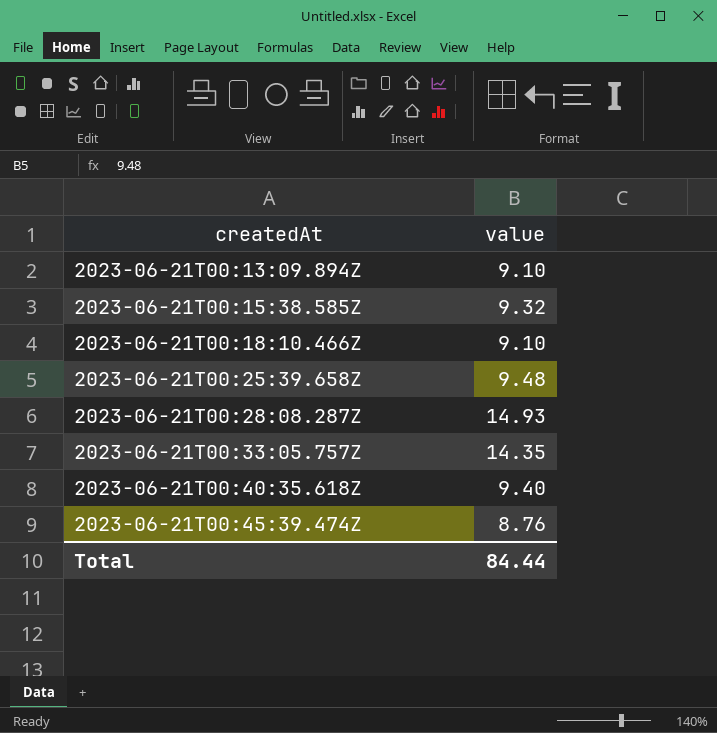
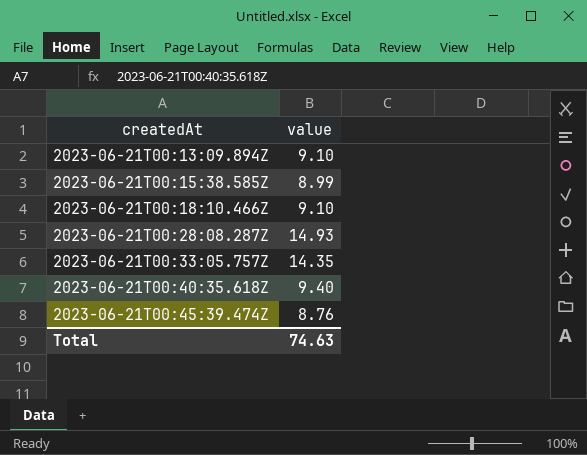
row 2023-06-21T00:25:39.658Z: 9.48 -> none
2023-06-21T00:15:38.585Z | value: 9.32 -> 8.99
Total | value: 84.44 -> 74.63

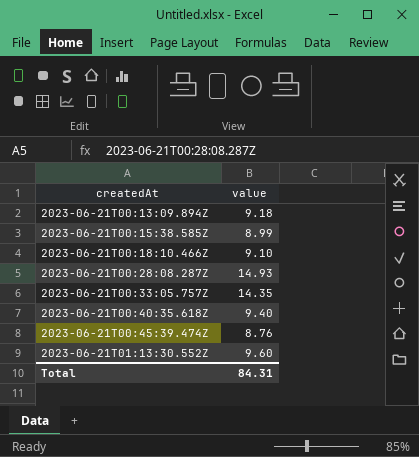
2023-06-21T00:13:09.894Z | value: 9.10 -> 9.18
row 2023-06-21T01:13:30.552Z: none -> 9.60
Total | value: 74.63 -> 84.31

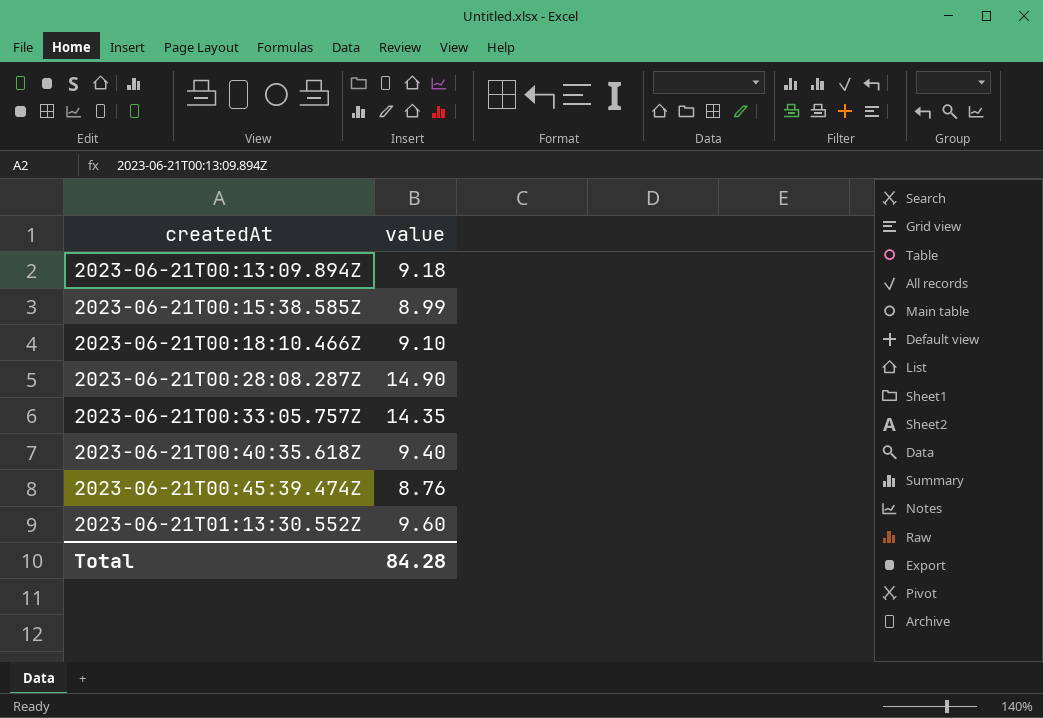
2023-06-21T00:28:08.287Z | value: 14.93 -> 14.90
Total | value: 84.31 -> 84.28

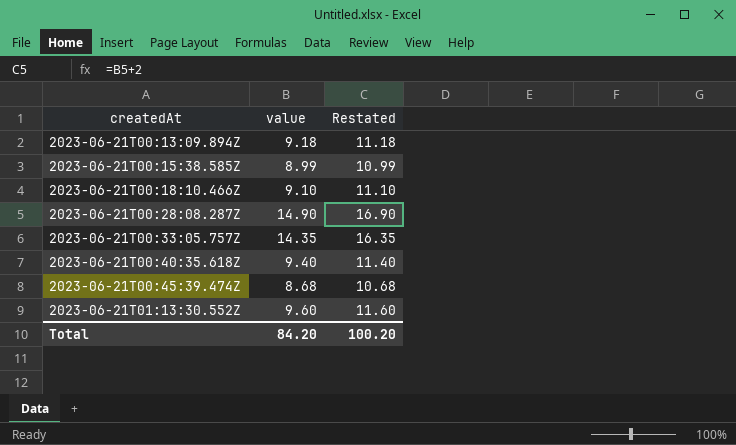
column Restated | formula: none -> [value] + 2
2023-06-21T00:45:39.474Z | value: 8.76 -> 8.68
Total | value: 84.28 -> 84.20

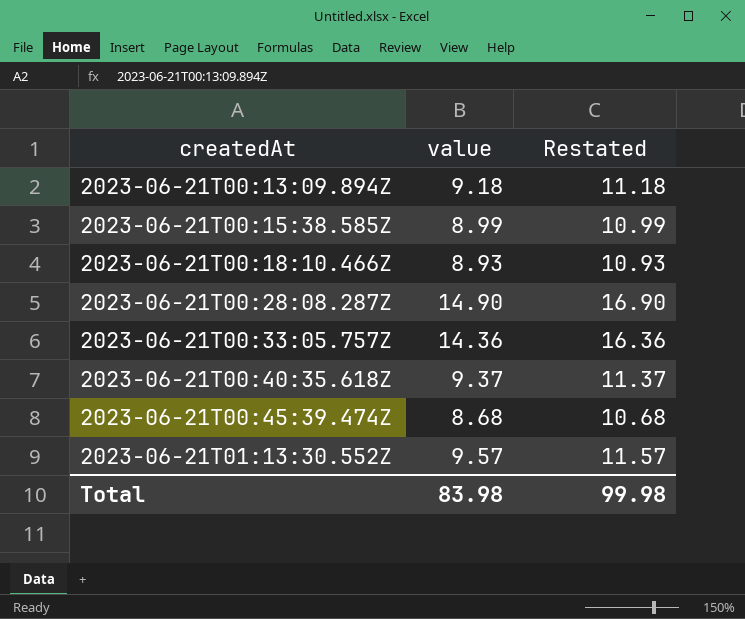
2023-06-21T00:18:10.466Z | value: 9.10 -> 8.93
2023-06-21T00:18:10.466Z | Restated: 11.10 -> 10.93
2023-06-21T00:33:05.757Z | value: 14.35 -> 14.36
2023-06-21T00:33:05.757Z | Restated: 16.35 -> 16.36
2023-06-21T00:40:35.618Z | value: 9.40 -> 9.37
2023-06-21T00:40:35.618Z | Restated: 11.40 -> 11.37
2023-06-21T01:13:30.552Z | value: 9.60 -> 9.57
2023-06-21T01:13:30.552Z | Restated: 11.60 -> 11.57
Total | value: 84.20 -> 83.98
Total | Restated: 100.20 -> 99.98

